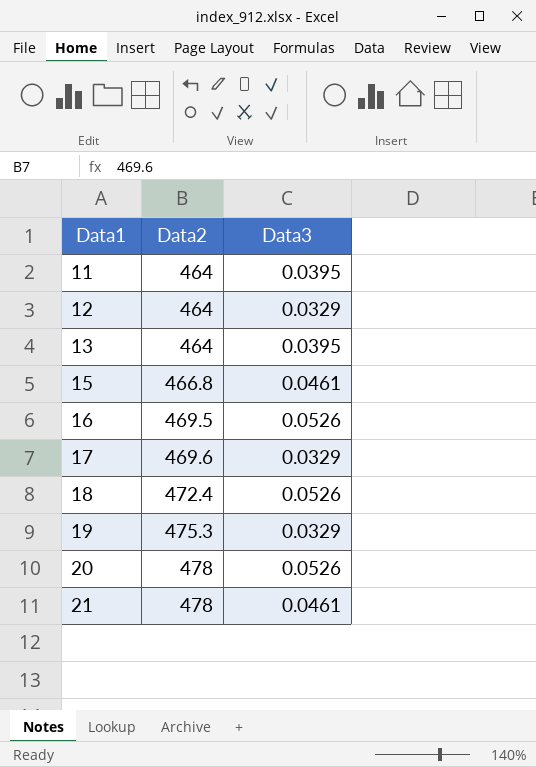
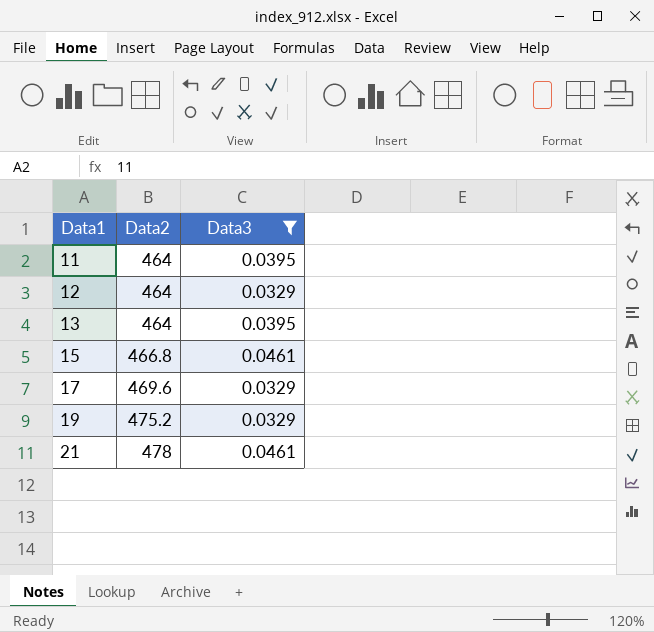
filter: none -> Data3 != 0.0526
19 | Data2: 475.3 -> 475.2

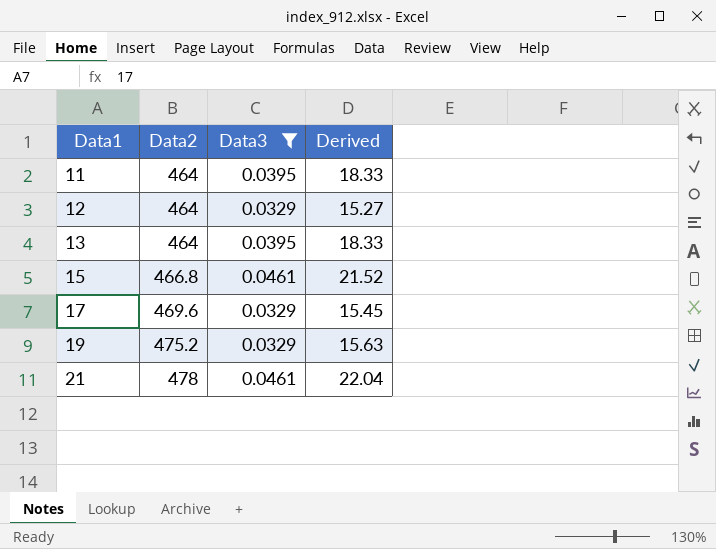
column Derived | formula: none -> [Data2] * [Data3]

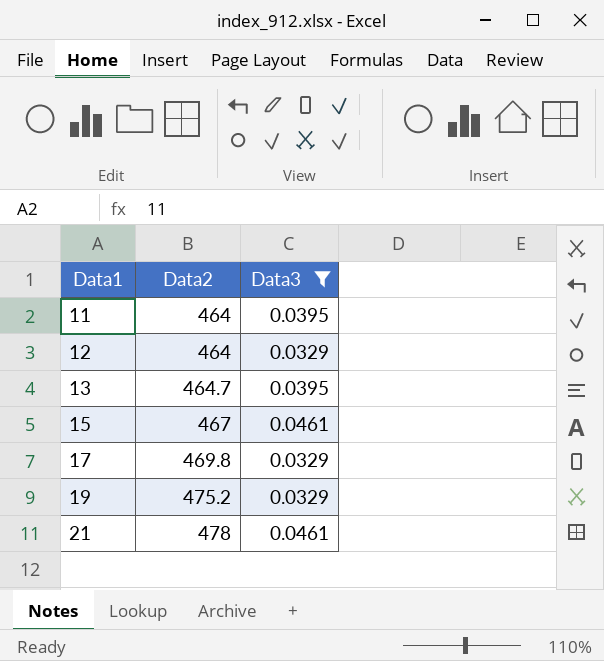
column Derived | formula: [Data2] * [Data3] -> none
13 | Data2: 464 -> 464.7
15 | Data2: 466.8 -> 467
17 | Data2: 469.6 -> 469.8

